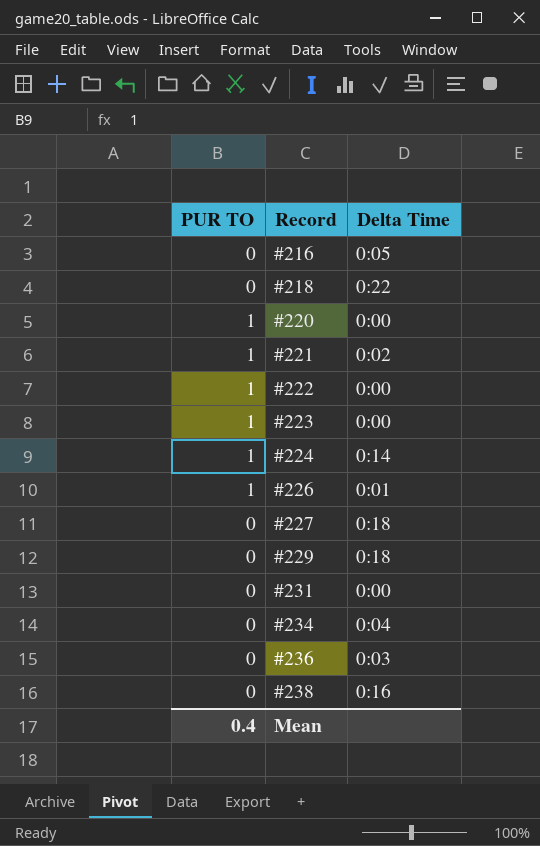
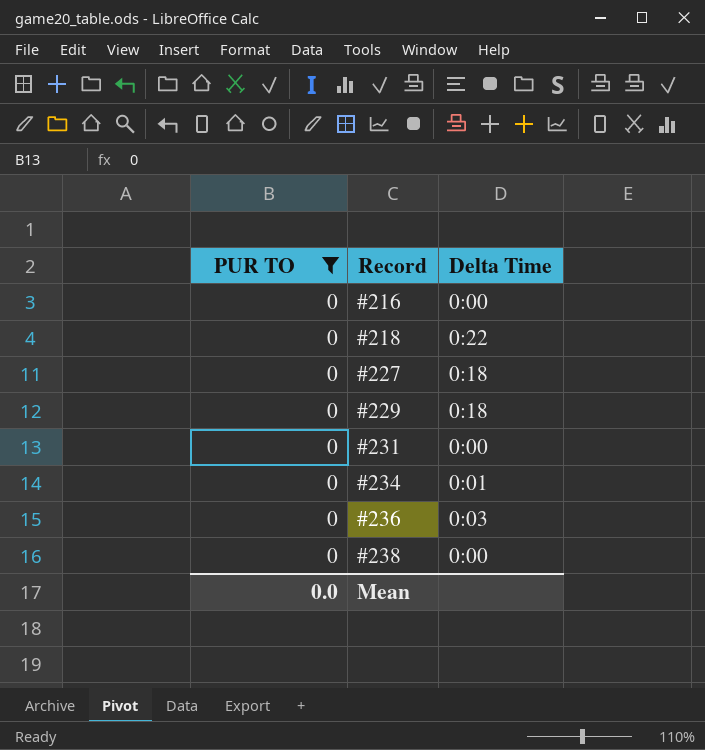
filter: none -> PUR TO = 0
#216 | Delta Time: 0:05 -> 0:00
#234 | Delta Time: 0:04 -> 0:01
#238 | Delta Time: 0:16 -> 0:00
Mean | PUR TO: 0.4 -> 0.0

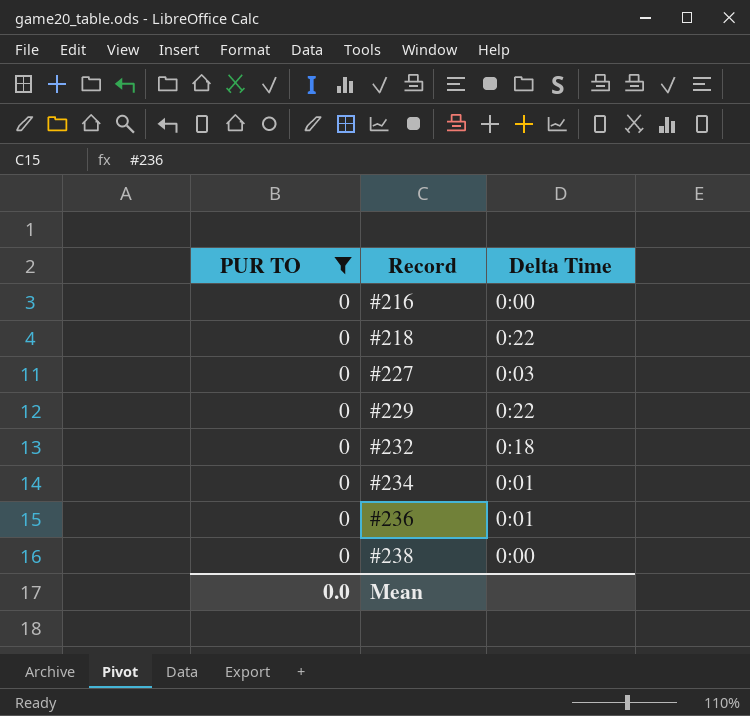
row #231: 0 | 0:00 -> none
#227 | Delta Time: 0:18 -> 0:03
#229 | Delta Time: 0:18 -> 0:22
row #232: none -> 0 | 0:18
#236 | Delta Time: 0:03 -> 0:01

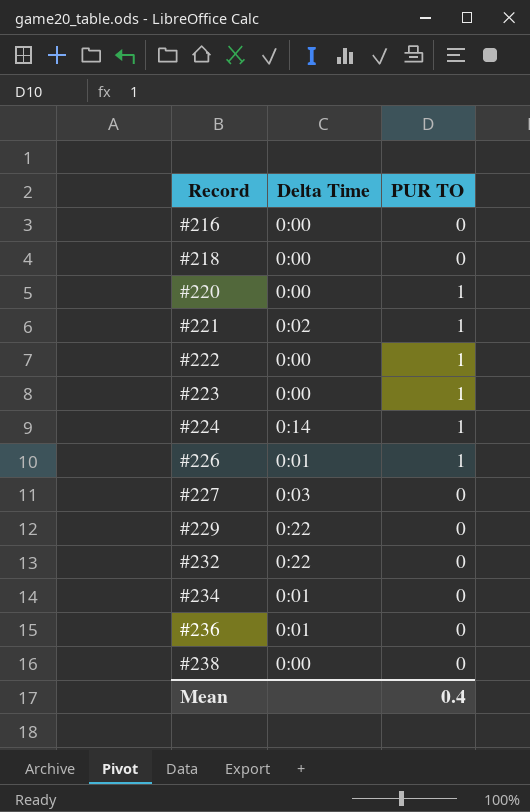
filter: PUR TO = 0 -> none
column PUR TO | position: 1 -> 3
#218 | Delta Time: 0:22 -> 0:00
#232 | Delta Time: 0:18 -> 0:22
Mean | PUR TO: 0.0 -> 0.4

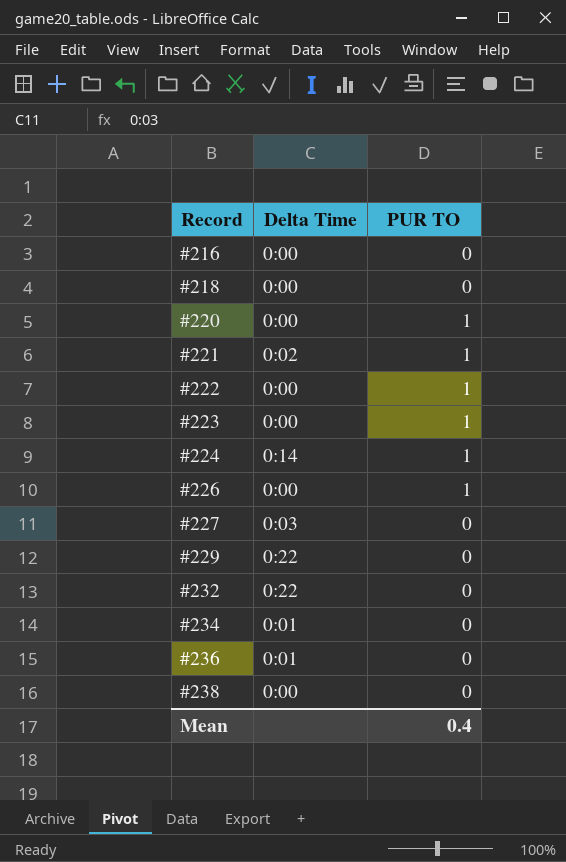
#226 | Delta Time: 0:01 -> 0:00

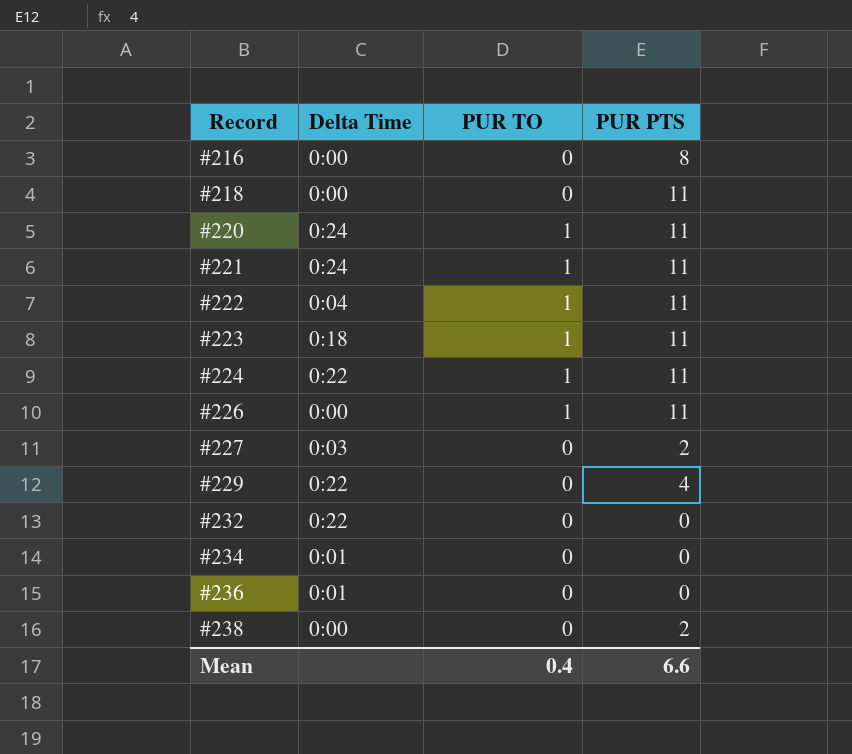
column PUR PTS | position: none -> 4
#220 | Delta Time: 0:00 -> 0:24
#221 | Delta Time: 0:02 -> 0:24
#222 | Delta Time: 0:00 -> 0:04
#223 | Delta Time: 0:00 -> 0:18
#224 | Delta Time: 0:14 -> 0:22

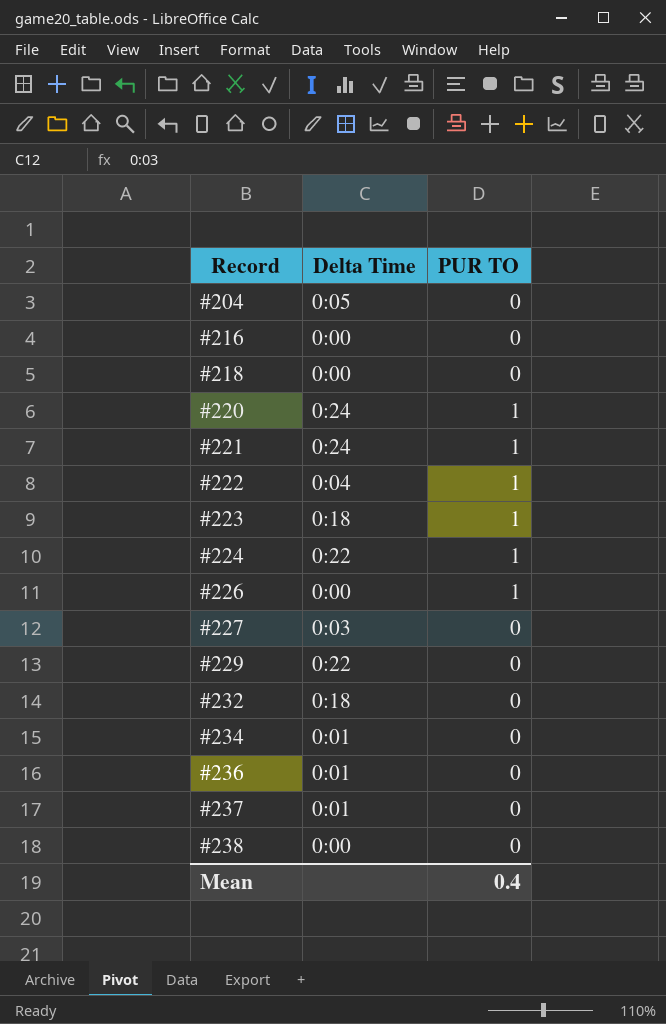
column PUR PTS | position: 4 -> none
row #204: none -> 0:05 | 0
#232 | Delta Time: 0:22 -> 0:18
row #237: none -> 0:01 | 0

